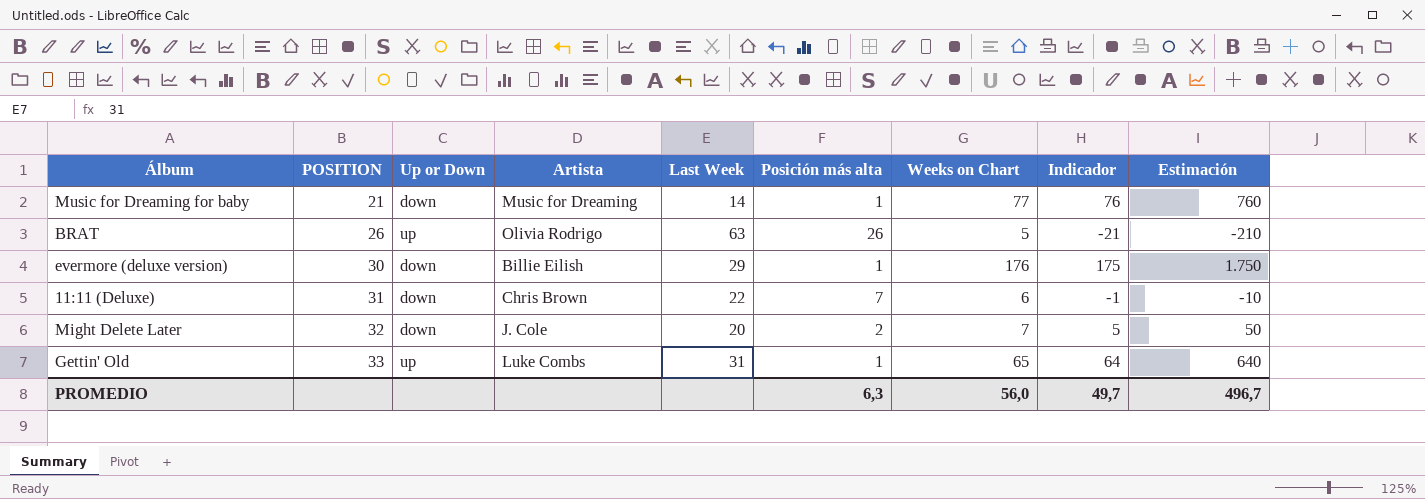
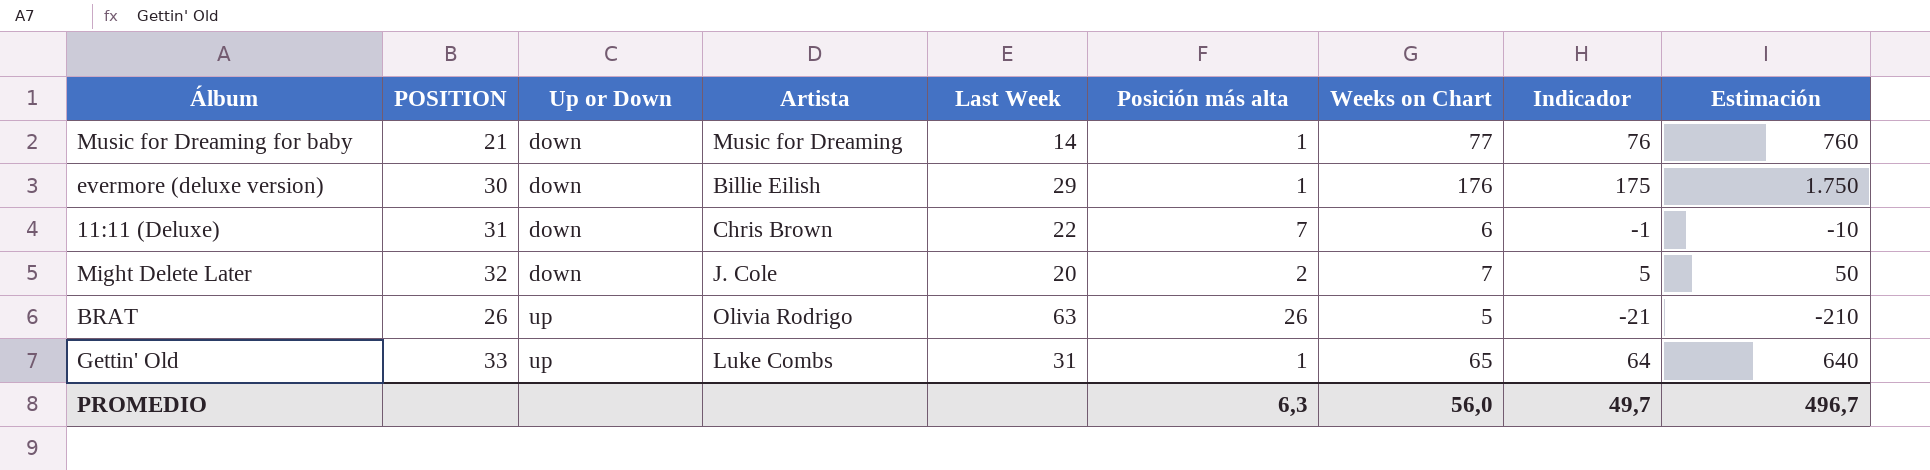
row order: POSITION ascending -> Up or Down ascending

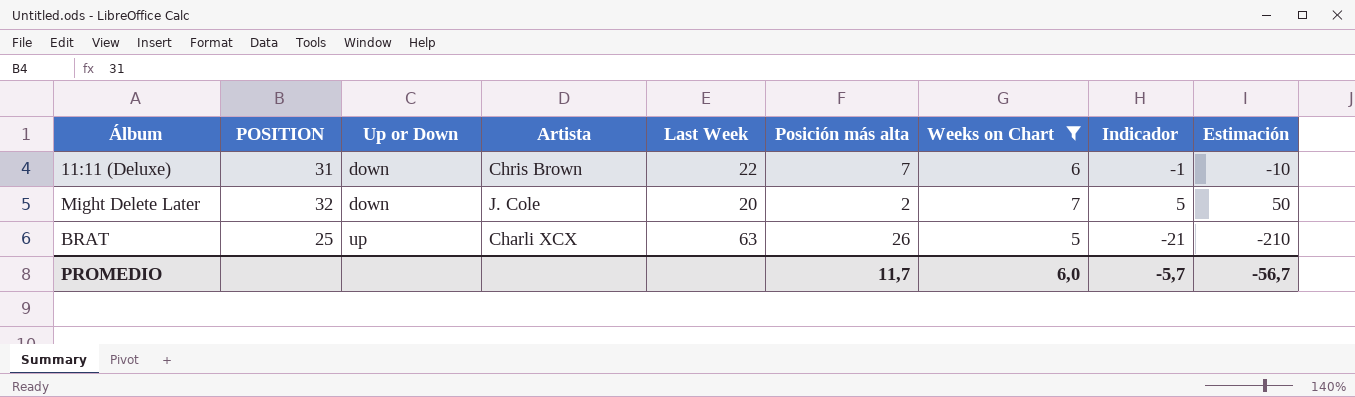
filter: none -> Weeks on Chart <= 7
BRAT | POSITION: 26 -> 25
BRAT | Artista: Olivia Rodrigo -> Charli XCX
PROMEDIO | Posición más alta: 6,3 -> 11,7
PROMEDIO | Weeks on Chart: 56,0 -> 6,0
PROMEDIO | Indicador: 49,7 -> -5,7
PROMEDIO | Estimación: 496,7 -> -56,7

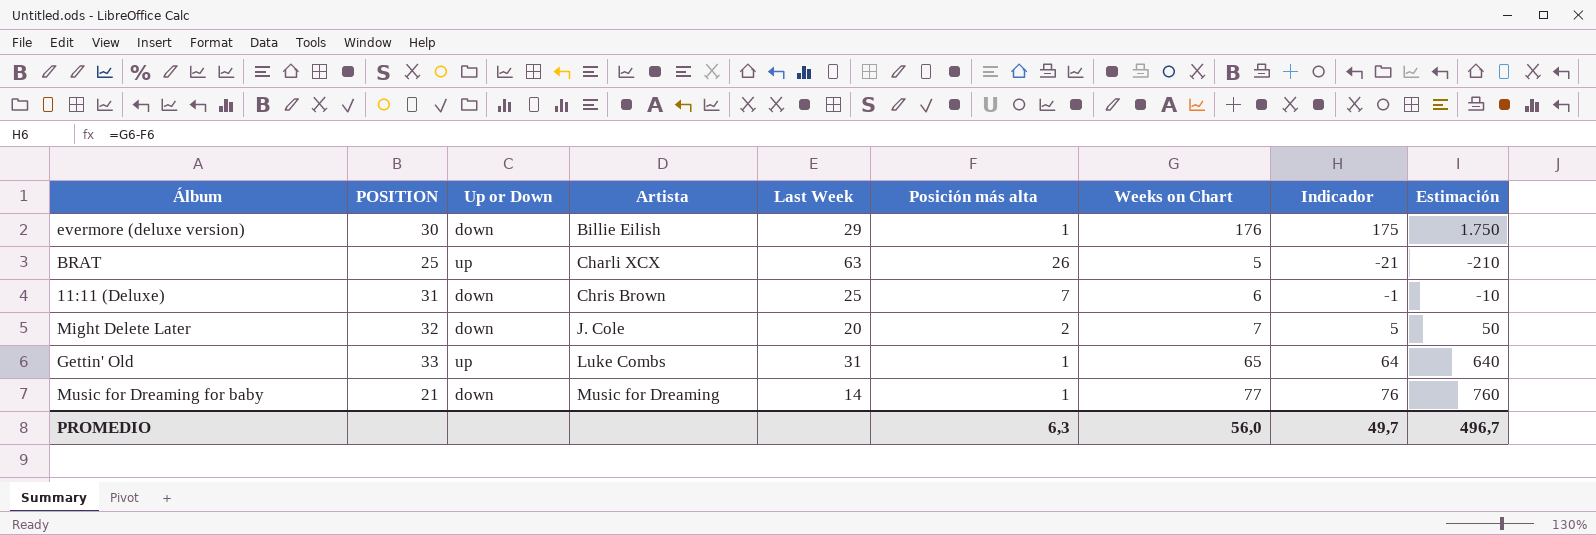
filter: Weeks on Chart <= 7 -> none
row order: Up or Down ascending -> Artista ascending
11:11 (Deluxe) | Last Week: 22 -> 25
PROMEDIO | Posición más alta: 11,7 -> 6,3
PROMEDIO | Weeks on Chart: 6,0 -> 56,0
PROMEDIO | Indicador: -5,7 -> 49,7
PROMEDIO | Estimación: -56,7 -> 496,7

